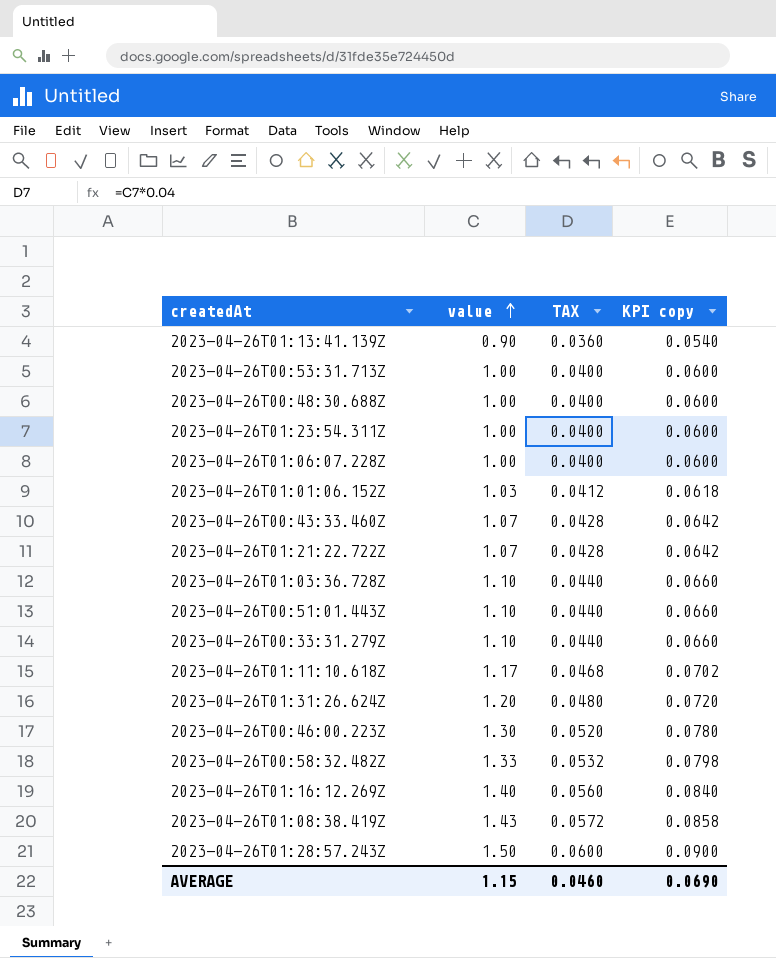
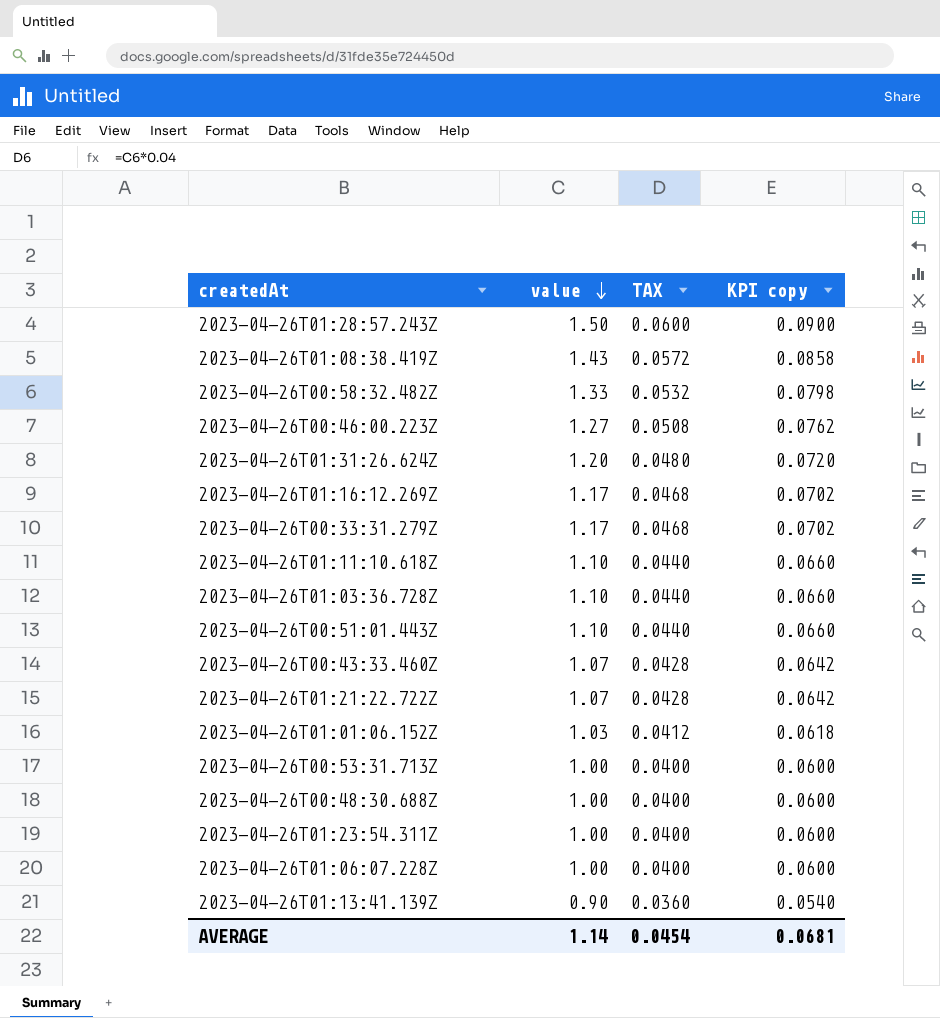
row order: value ascending -> value descending
2023-04-26T00:46:00.223Z | value: 1.30 -> 1.27
2023-04-26T00:46:00.223Z | TAX: 0.0520 -> 0.0508
2023-04-26T00:46:00.223Z | KPI copy: 0.0780 -> 0.0762
2023-04-26T01:16:12.269Z | value: 1.40 -> 1.17
2023-04-26T01:16:12.269Z | TAX: 0.0560 -> 0.0468
2023-04-26T01:16:12.269Z | KPI copy: 0.0840 -> 0.0702
2023-04-26T00:33:31.279Z | value: 1.10 -> 1.17
2023-04-26T00:33:31.279Z | TAX: 0.0440 -> 0.0468
2023-04-26T00:33:31.279Z | KPI copy: 0.0660 -> 0.0702
2023-04-26T01:11:10.618Z | value: 1.17 -> 1.10
2023-04-26T01:11:10.618Z | TAX: 0.0468 -> 0.0440
2023-04-26T01:11:10.618Z | KPI copy: 0.0702 -> 0.0660
AVERAGE | value: 1.15 -> 1.14
AVERAGE | TAX: 0.0460 -> 0.0454
AVERAGE | KPI copy: 0.0690 -> 0.0681

